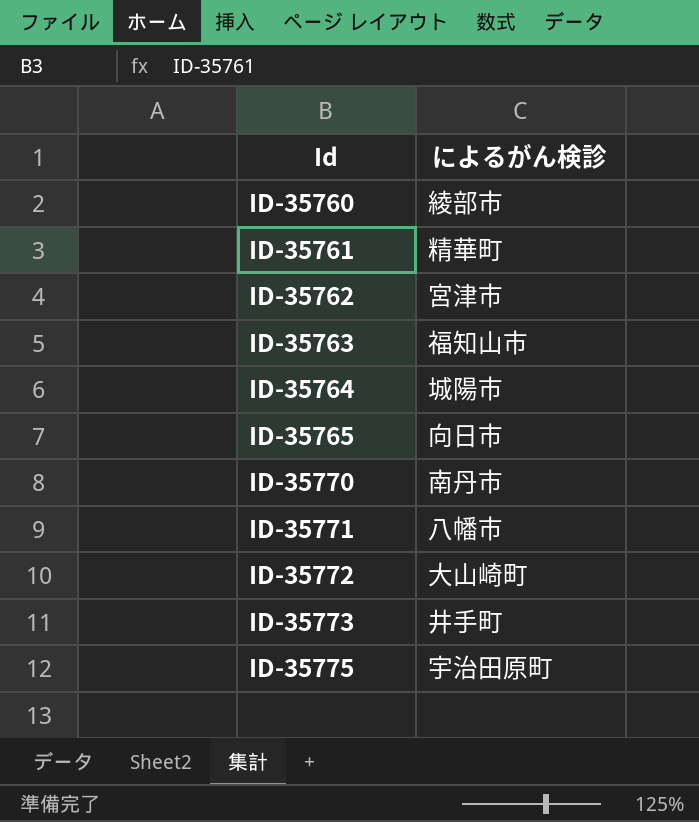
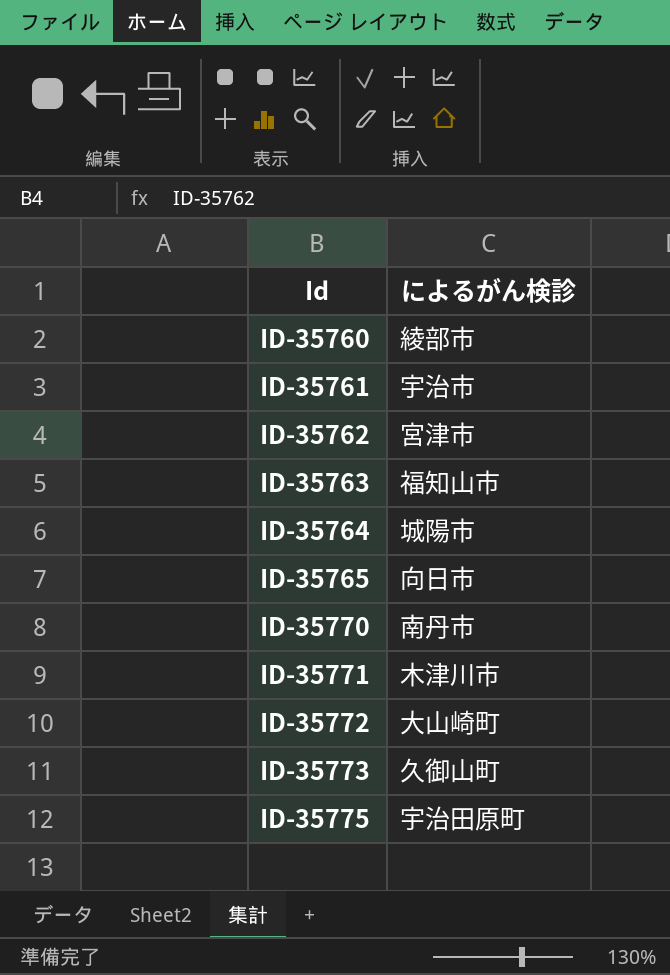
ID-35761 | によるがん検診: 精華町 -> 宇治市
ID-35771 | によるがん検診: 八幡市 -> 木津川市
ID-35773 | によるがん検診: 井手町 -> 久御山町

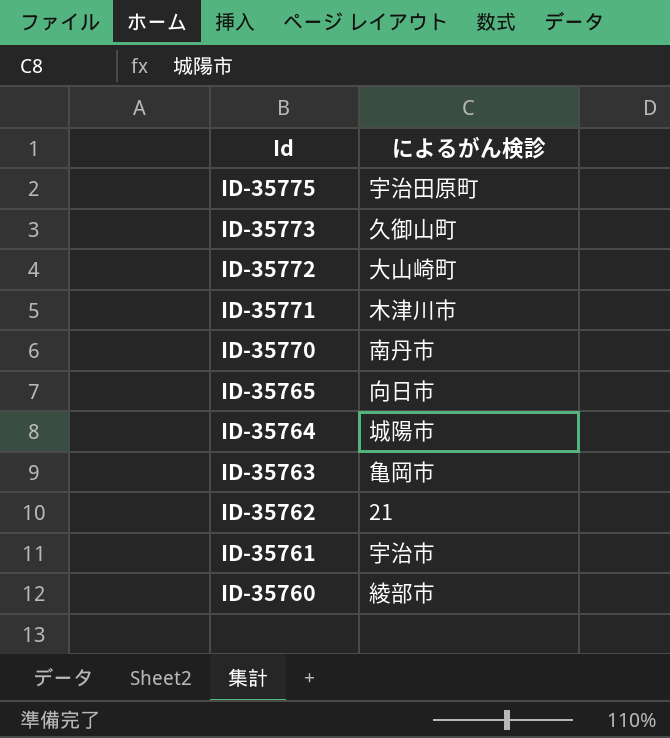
row order: Id ascending -> Id descending
ID-35763 | によるがん検診: 福知山市 -> 亀岡市
ID-35762 | によるがん検診: 宮津市 -> 21

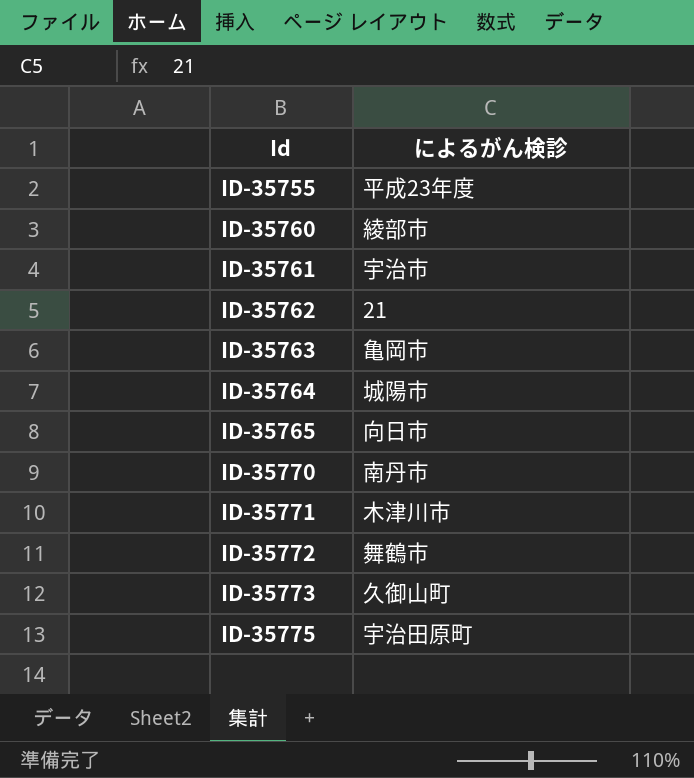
row order: Id descending -> Id ascending
row ID-35755: none -> 平成23年度
ID-35772 | によるがん検診: 大山崎町 -> 舞鶴市

